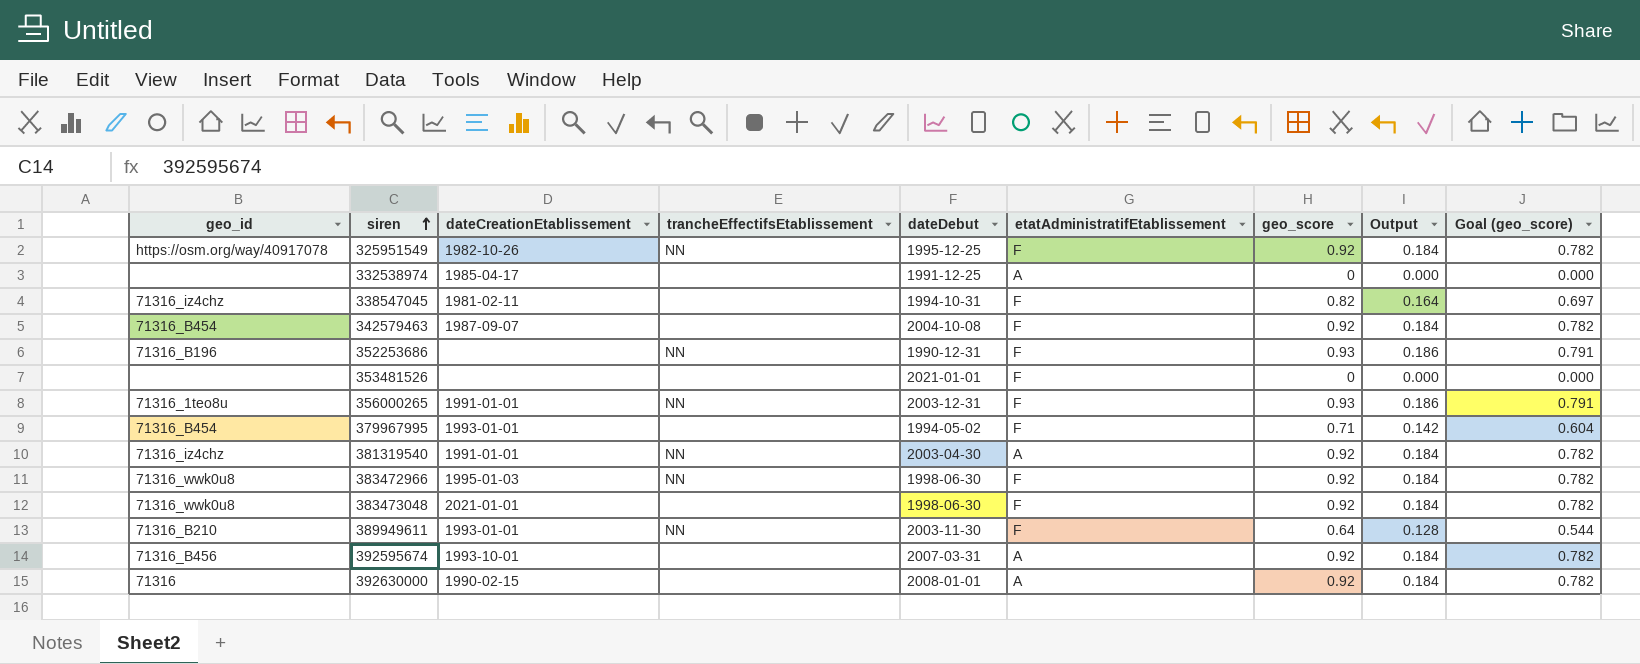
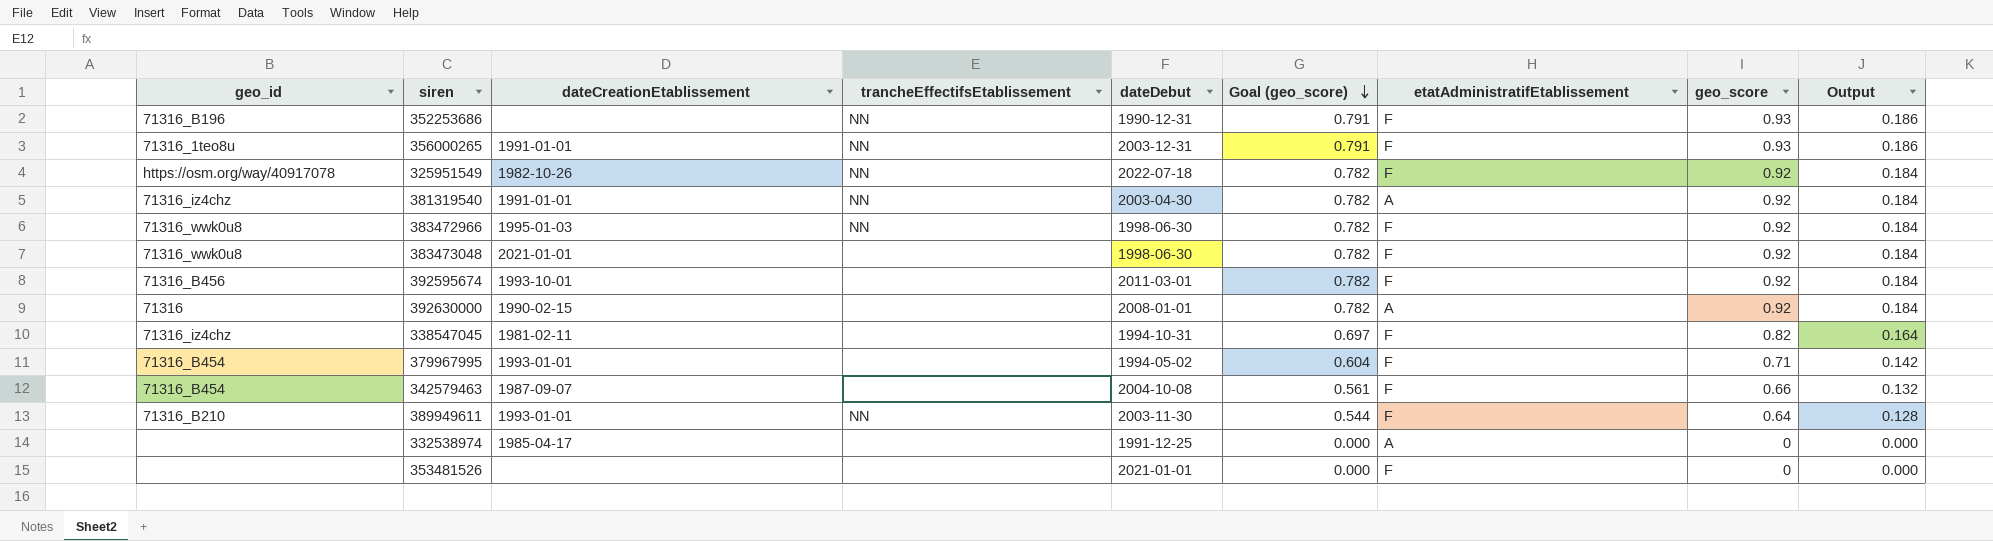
row order: siren ascending -> Goal (geo_score) descending
column Goal (geo_score) | position: 9 -> 6
325951549 | dateDebut: 1995-12-25 -> 2022-07-18
392595674 | dateDebut: 2007-03-31 -> 2011-03-01
392595674 | etatAdministratifEtablissement: A -> F
342579463 | Goal (geo_score): 0.782 -> 0.561
342579463 | geo_score: 0.92 -> 0.66
342579463 | Output: 0.184 -> 0.132

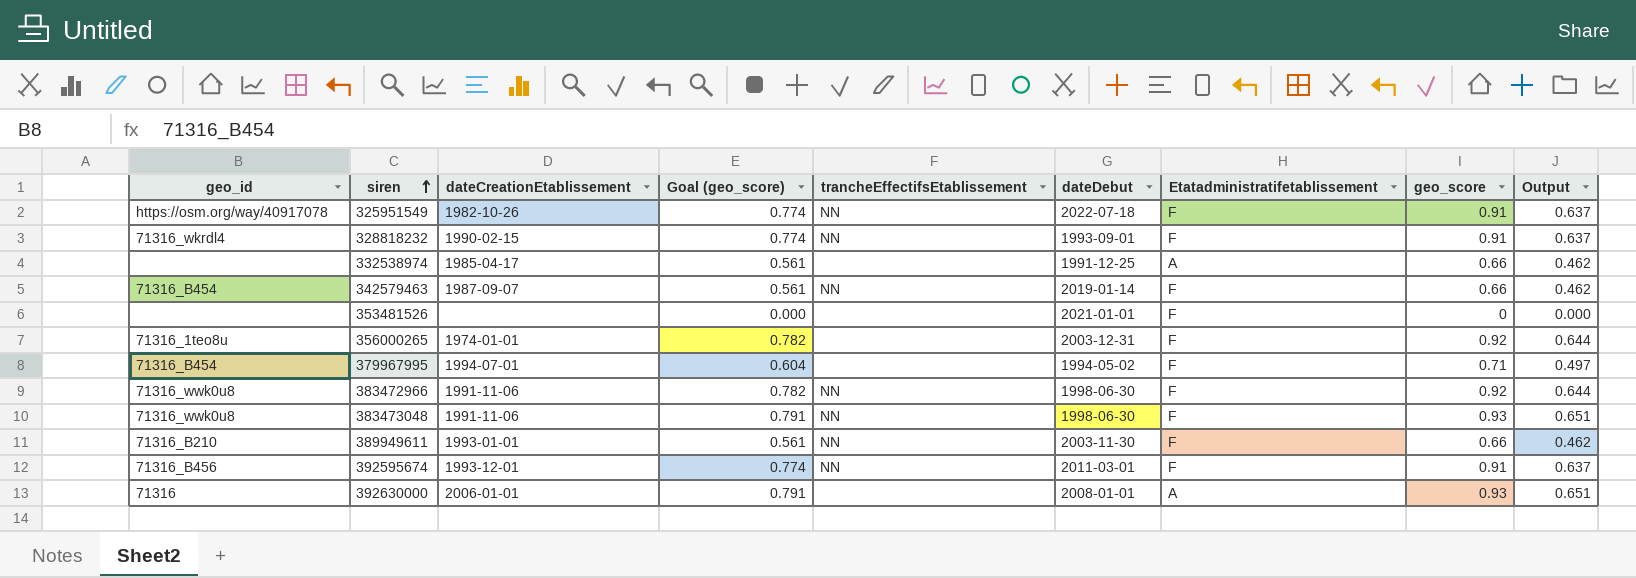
row order: Goal (geo_score) descending -> siren ascending
column Goal (geo_score) | position: 6 -> 4
column name: etatAdministratifEtablissement -> Etatadministratifetablissement
column Output | formula: [geo_score] * 0.2 -> [geo_score] * 0.7
row 352253686: 71316_B196 | none | NN | 1990-12-31 | 0.791 | F | 0.93 | 0.186 -> none
row 381319540: 71316_iz4chz | 1991-01-01 | NN | 2003-04-30 | 0.782 | A | 0.92 | 0.184 -> none
row 338547045: 71316_iz4chz | 1981-02-11 | none | 1994-10-31 | 0.697 | F | 0.82 | 0.164 -> none
325951549 | Goal (geo_score): 0.782 -> 0.774
325951549 | geo_score: 0.92 -> 0.91
row 328818232: none -> 71316_wkrdl4 | 1990-02-15 | 0.774 | NN | 1993-09-01 | F | 0.91 | 0.637
332538974 | Goal (geo_score): 0.000 -> 0.561
332538974 | geo_score: 0 -> 0.66
342579463 | trancheEffectifsEtablissement: none -> NN
342579463 | dateDebut: 2004-10-08 -> 2019-01-14
356000265 | dateCreationEtablissement: 1991-01-01 -> 1974-01-01
356000265 | Goal (geo_score): 0.791 -> 0.782
356000265 | trancheEffectifsEtablissement: NN -> none
356000265 | geo_score: 0.93 -> 0.92
379967995 | dateCreationEtablissement: 1993-01-01 -> 1994-07-01
383472966 | dateCreationEtablissement: 1995-01-03 -> 1991-11-06
383473048 | dateCreationEtablissement: 2021-01-01 -> 1991-11-06
383473048 | Goal (geo_score): 0.782 -> 0.791
383473048 | trancheEffectifsEtablissement: none -> NN
383473048 | geo_score: 0.92 -> 0.93
389949611 | Goal (geo_score): 0.544 -> 0.561
389949611 | geo_score: 0.64 -> 0.66
392595674 | dateCreationEtablissement: 1993-10-01 -> 1993-12-01
392595674 | Goal (geo_score): 0.782 -> 0.774
392595674 | trancheEffectifsEtablissement: none -> NN
392595674 | geo_score: 0.92 -> 0.91
392630000 | dateCreationEtablissement: 1990-02-15 -> 2006-01-01
392630000 | Goal (geo_score): 0.782 -> 0.791
392630000 | geo_score: 0.92 -> 0.93

